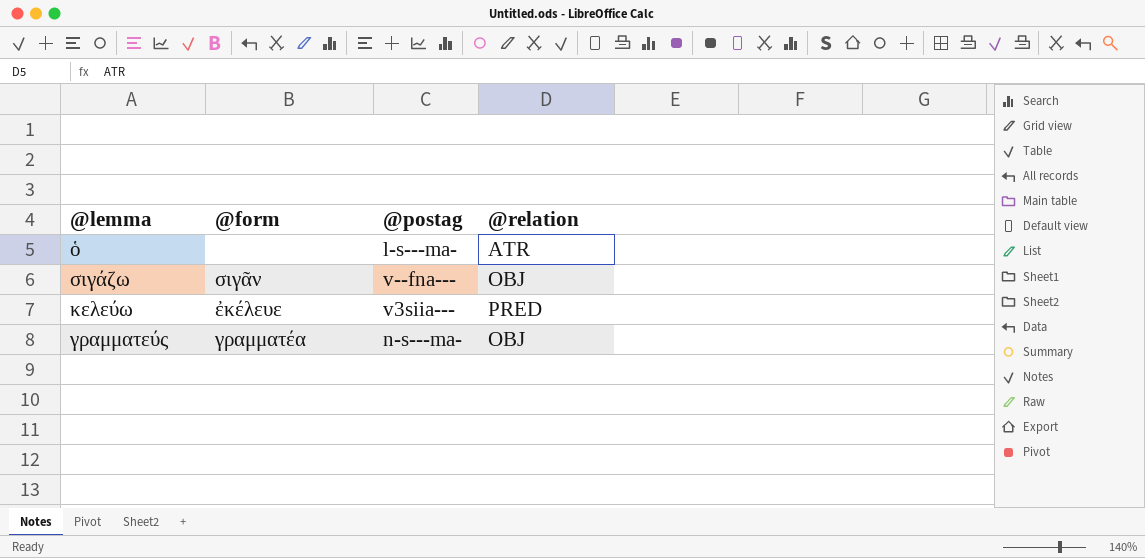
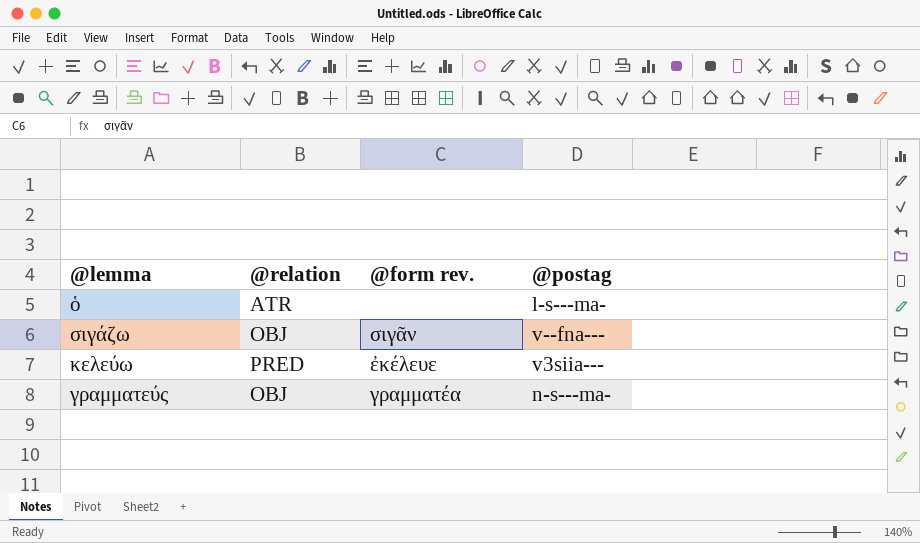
column @relation | position: 4 -> 2
column name: @form -> @form rev.

